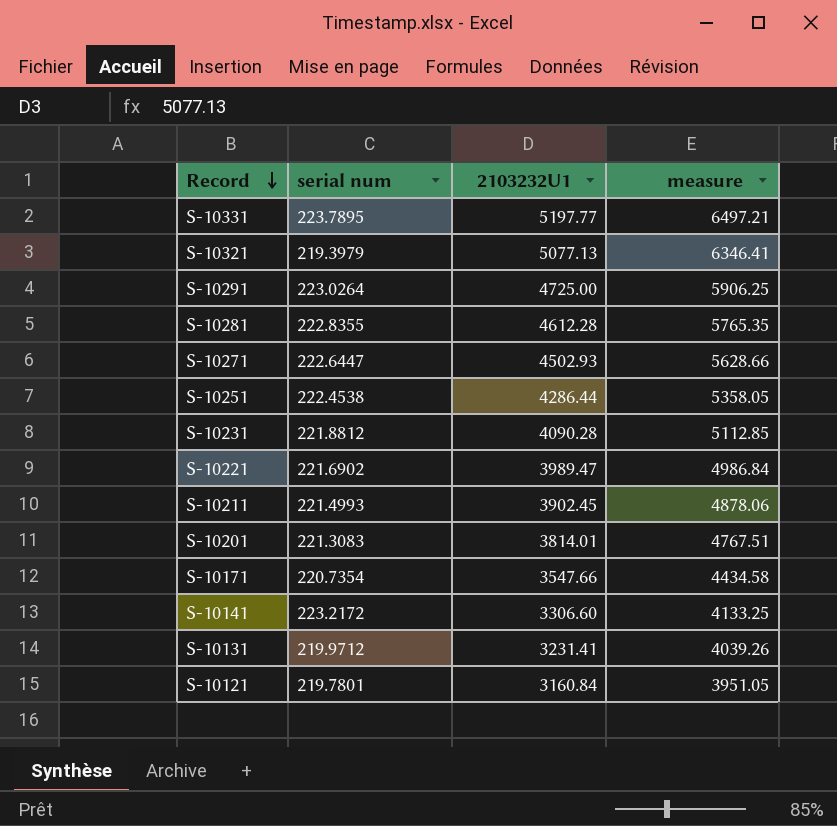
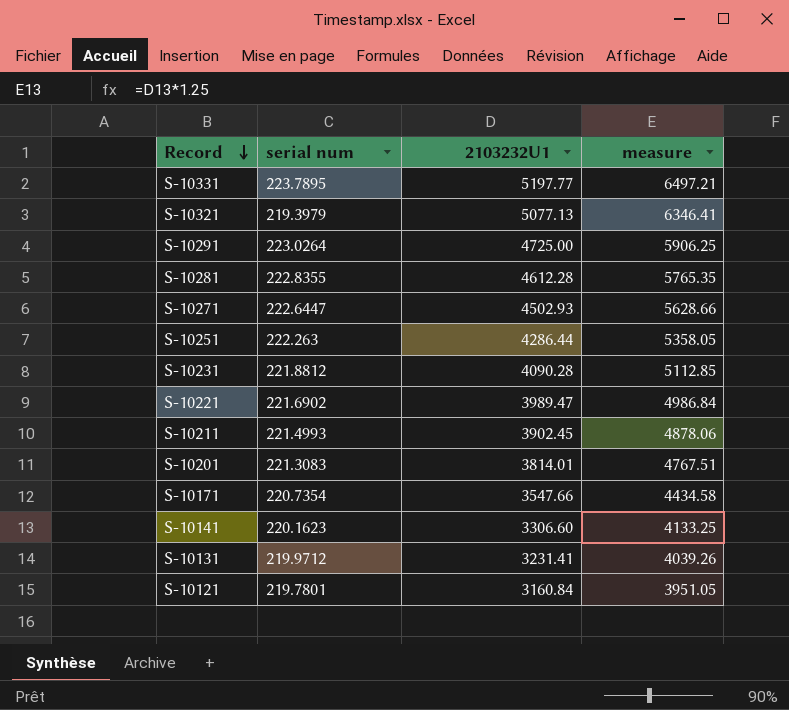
S-10251 | serial num: 222.4538 -> 222.263
S-10141 | serial num: 223.2172 -> 220.1623

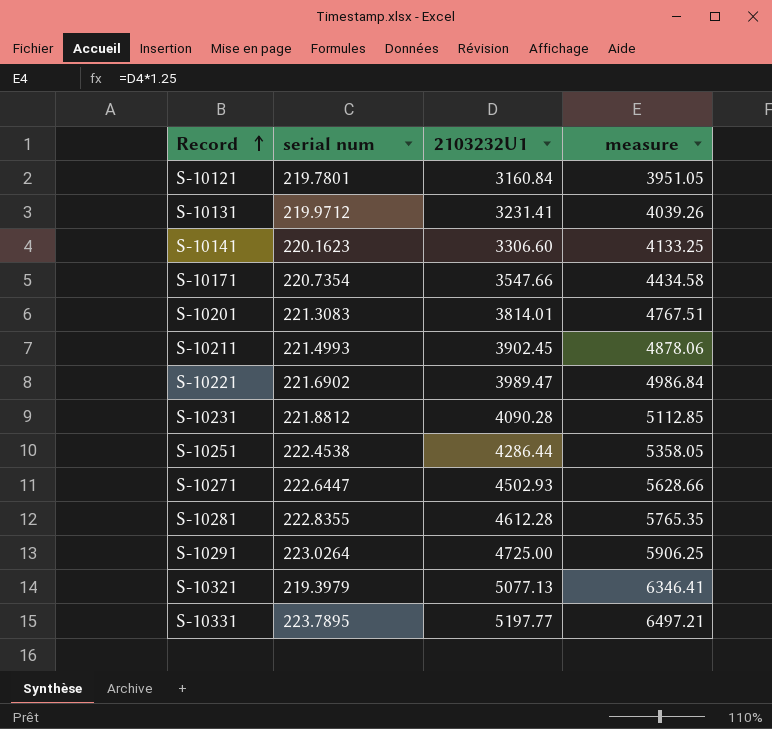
row order: Record descending -> Record ascending
S-10251 | serial num: 222.263 -> 222.4538

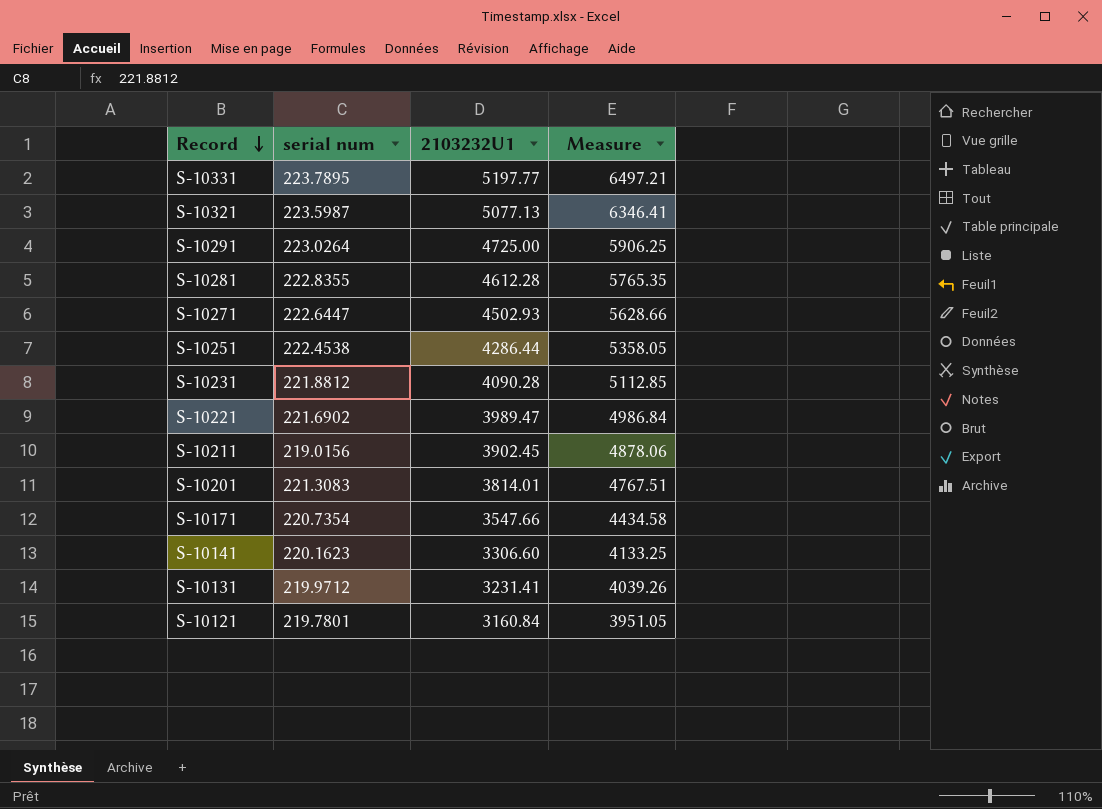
row order: Record ascending -> Record descending
column name: measure -> Measure
S-10321 | serial num: 219.3979 -> 223.5987
S-10211 | serial num: 221.4993 -> 219.0156

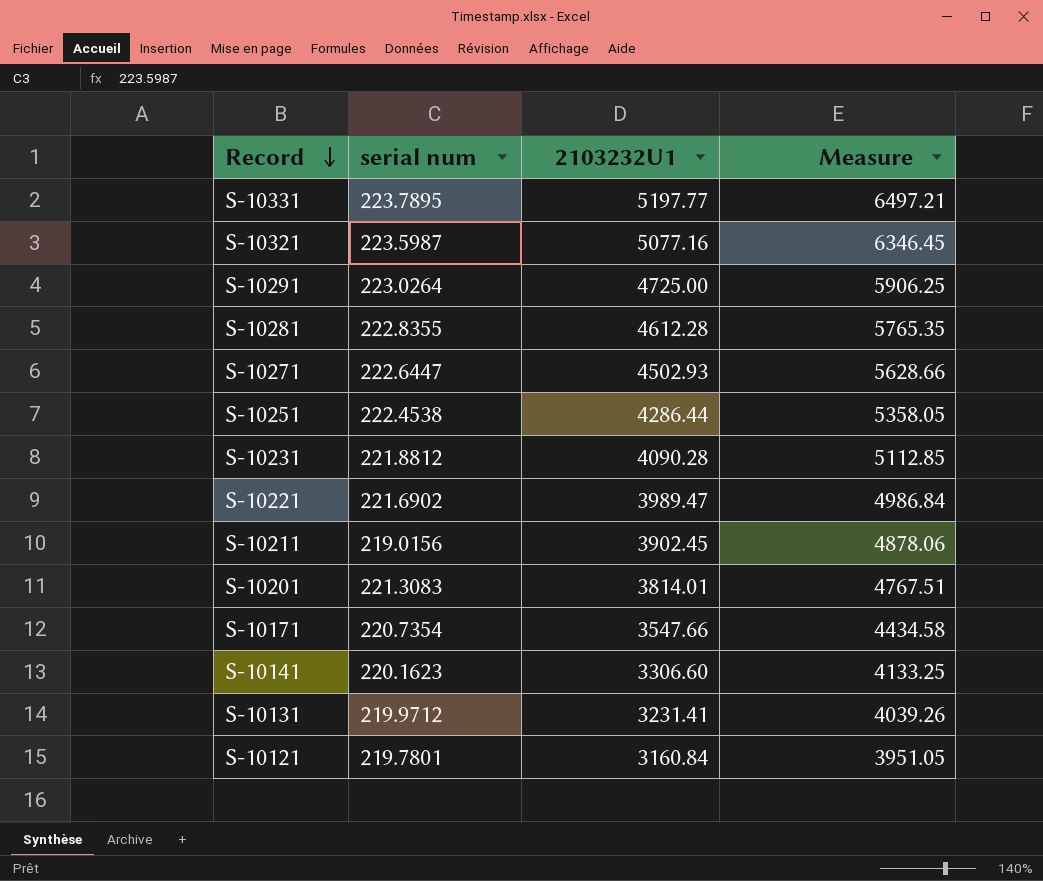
S-10321 | 2103232U1: 5077.13 -> 5077.16
S-10321 | Measure: 6346.41 -> 6346.45

